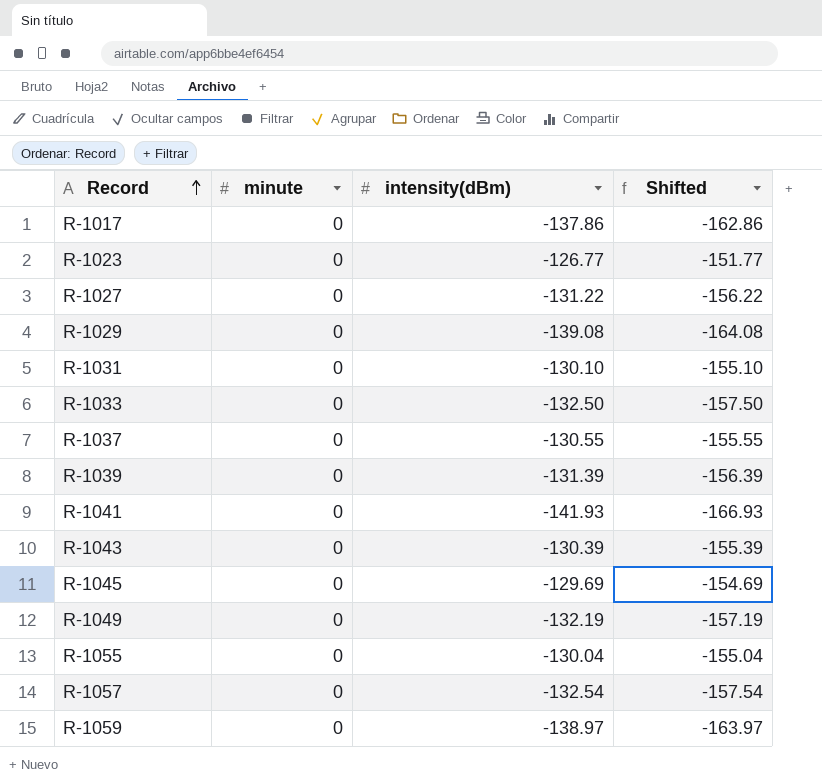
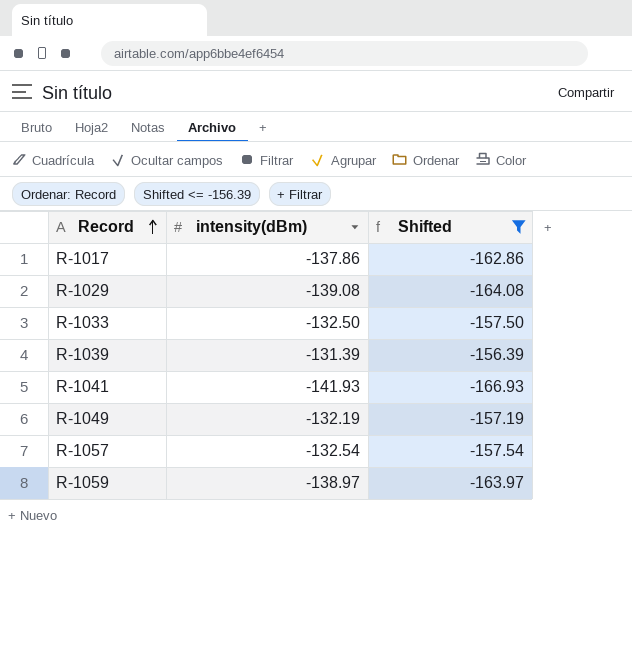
filter: none -> Shifted <= -156.39
column minute | position: 2 -> none

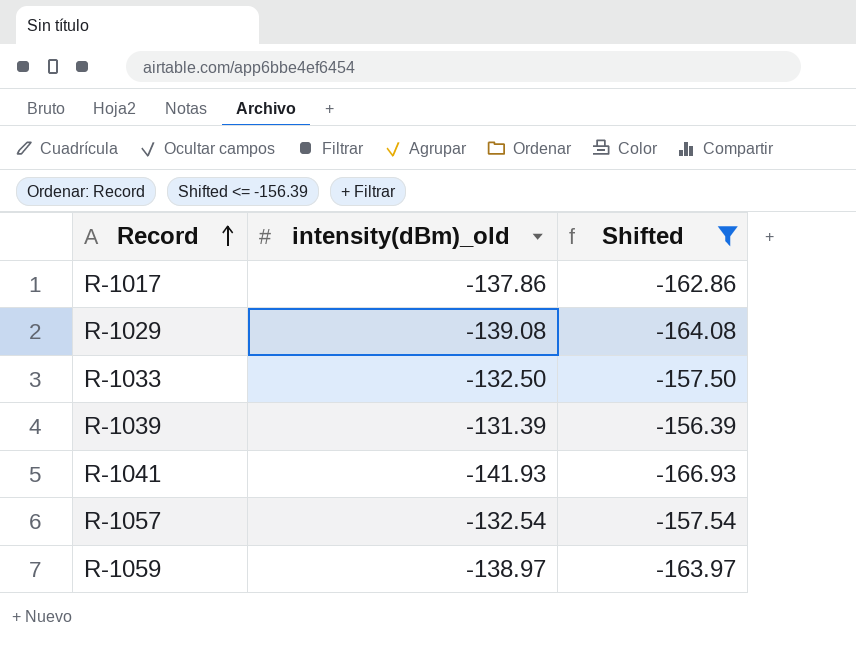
column name: intensity(dBm) -> intensity(dBm)_old
row R-1049: -132.19 | -157.19 -> none

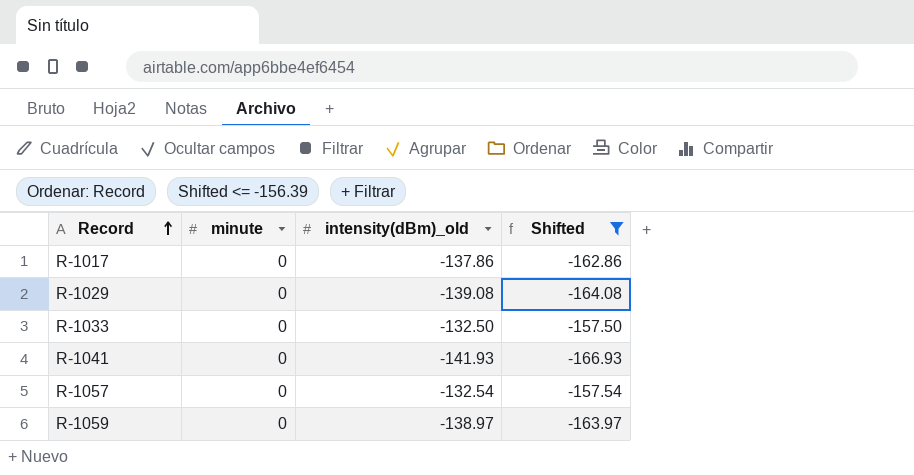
column minute | position: none -> 2
row R-1039: -131.39 | -156.39 -> none

